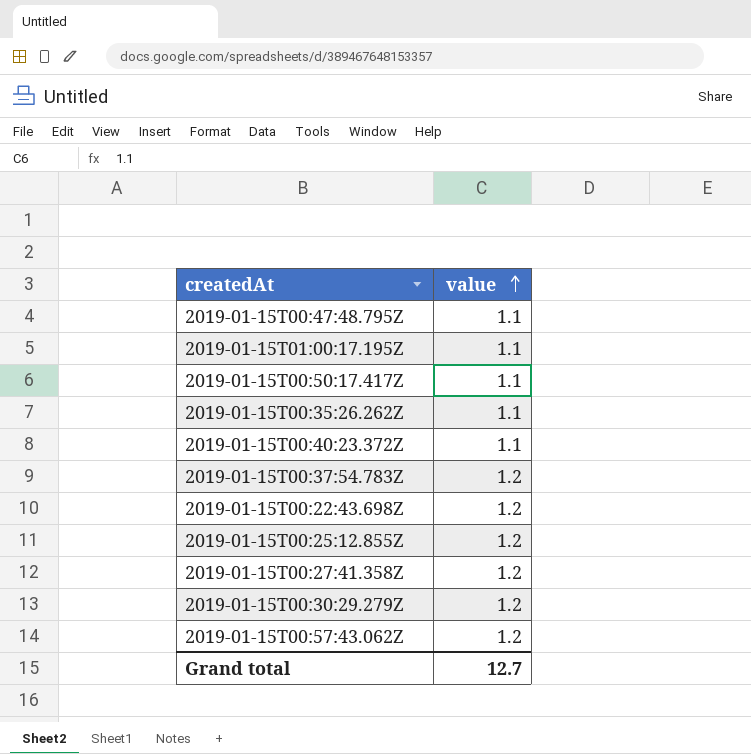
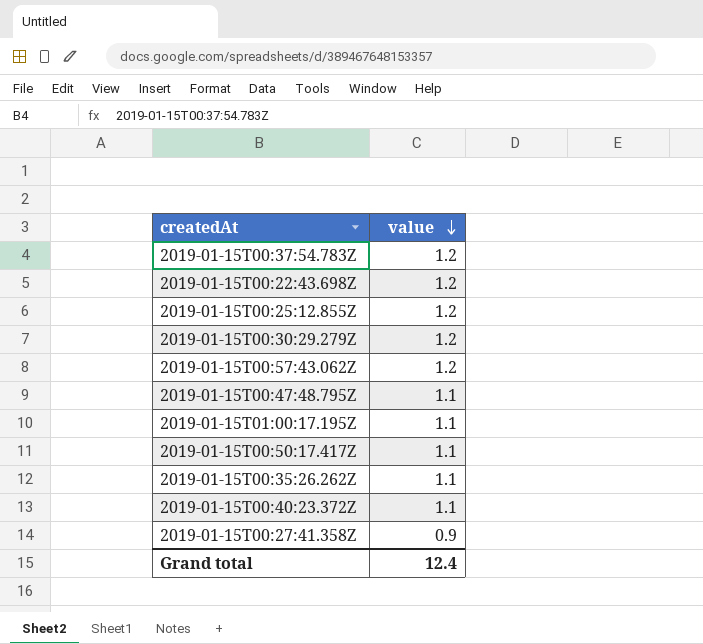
row order: value ascending -> value descending
2019-01-15T00:27:41.358Z | value: 1.2 -> 0.9
Grand total | value: 12.7 -> 12.4

